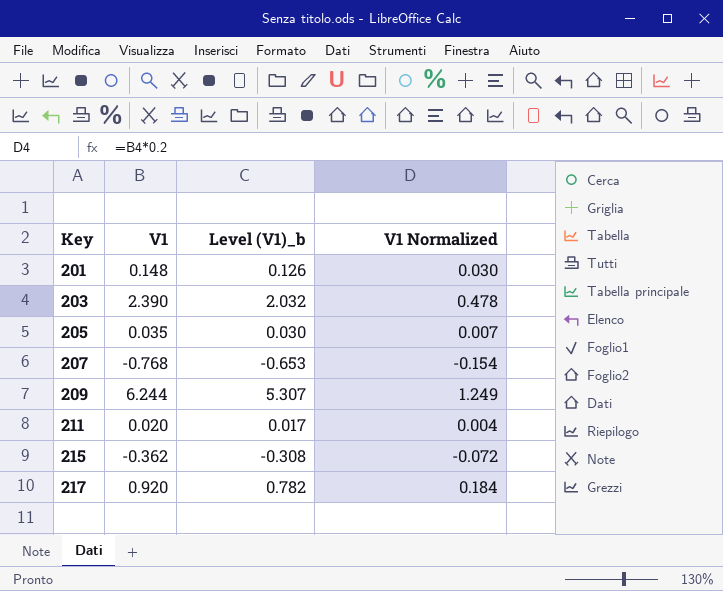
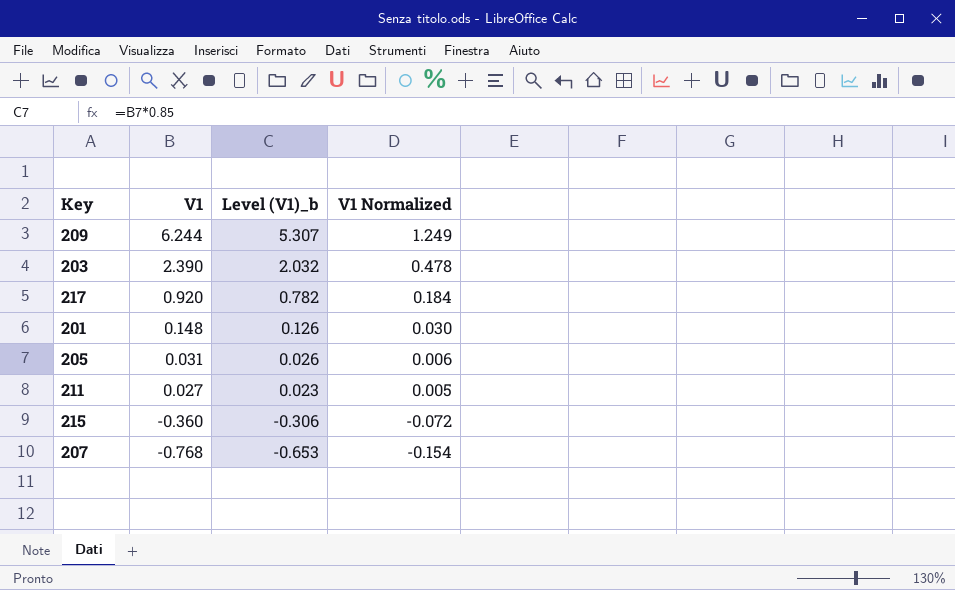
row order: Key ascending -> V1 descending
205 | V1: 0.035 -> 0.031
205 | Level (V1)_b: 0.030 -> 0.026
205 | V1 Normalized: 0.007 -> 0.006
211 | V1: 0.020 -> 0.027
211 | Level (V1)_b: 0.017 -> 0.023
211 | V1 Normalized: 0.004 -> 0.005
215 | V1: -0.362 -> -0.360
215 | Level (V1)_b: -0.308 -> -0.306

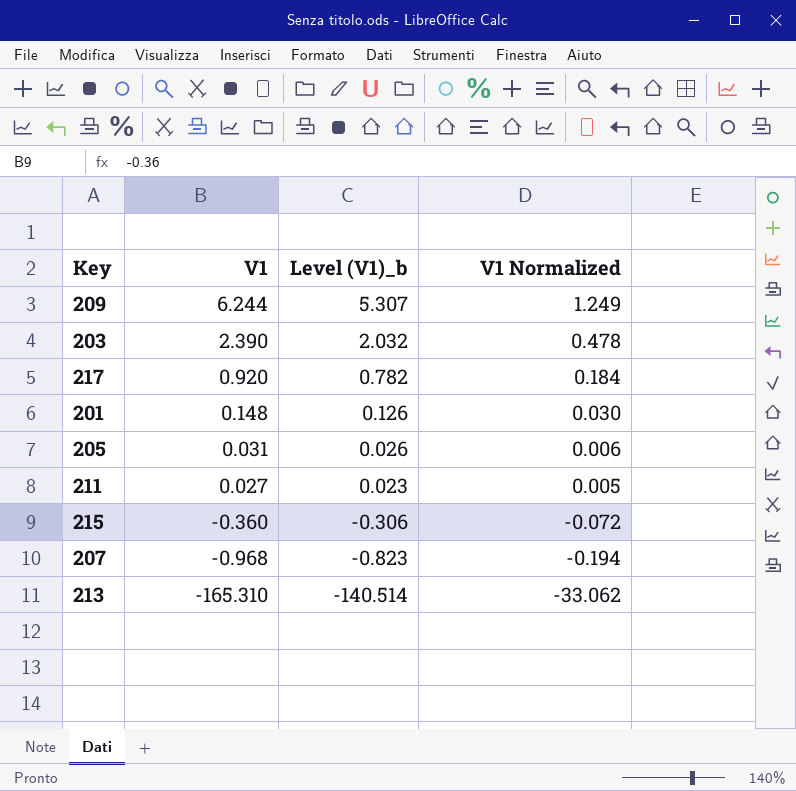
207 | V1: -0.768 -> -0.968
207 | Level (V1)_b: -0.653 -> -0.823
207 | V1 Normalized: -0.154 -> -0.194
row 213: none -> -165.310 | -140.514 | -33.062

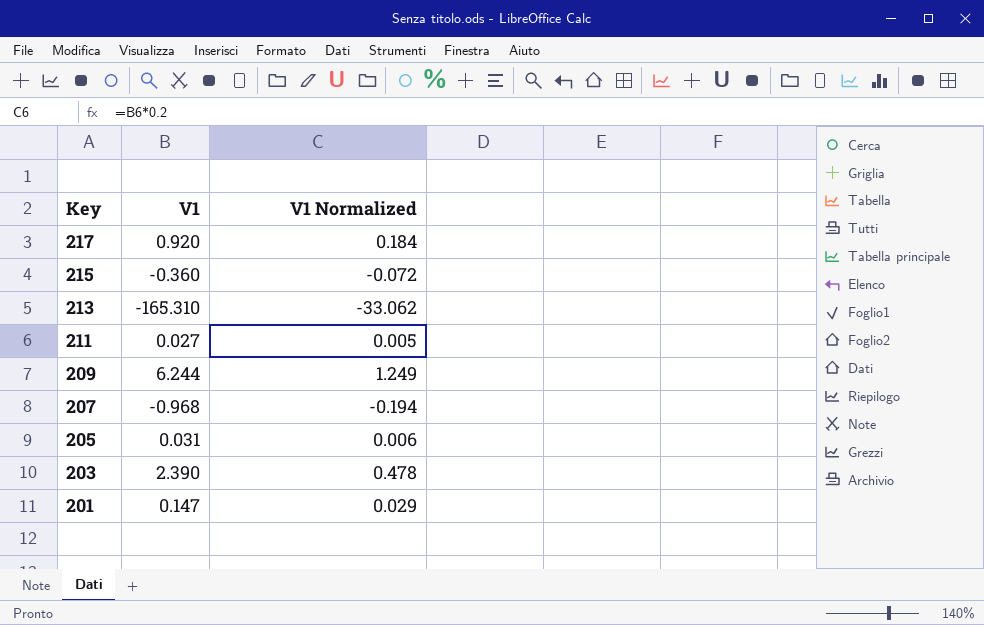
row order: V1 descending -> Key descending
column Level (V1)_b | formula: [V1] * 0.85 -> none
201 | V1: 0.148 -> 0.147
201 | V1 Normalized: 0.030 -> 0.029

